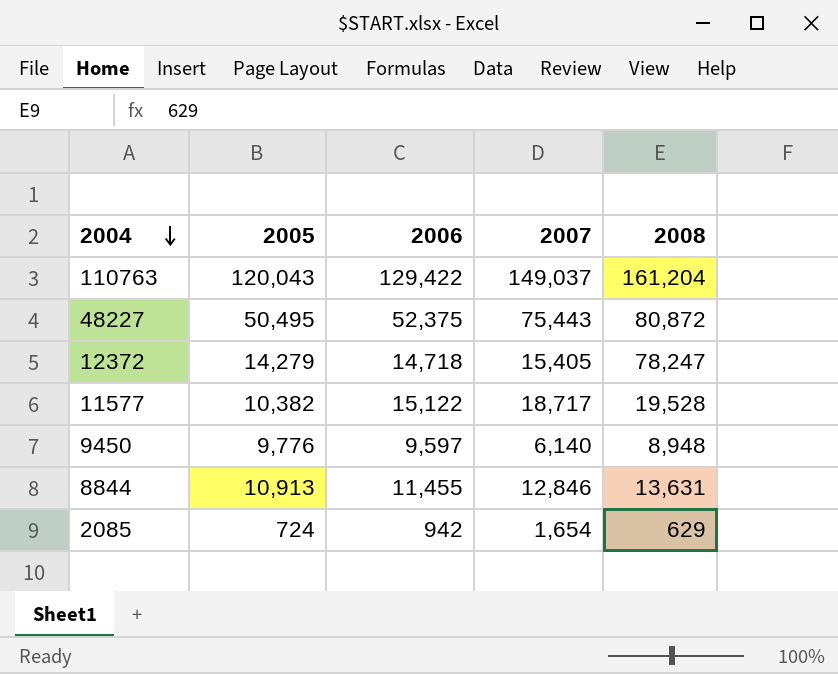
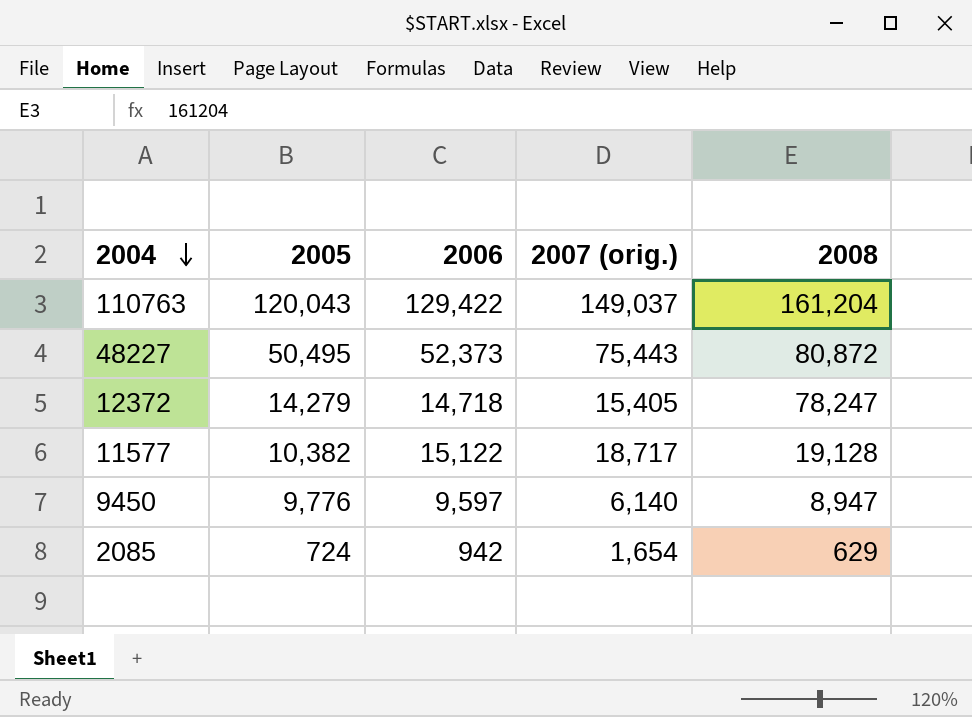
column name: 2007 -> 2007 (orig.)
row 8844: 10,913 | 11,455 | 12,846 | 13,631 -> none
48227 | 2006: 52,375 -> 52,373
11577 | 2008: 19,528 -> 19,128
9450 | 2008: 8,948 -> 8,947

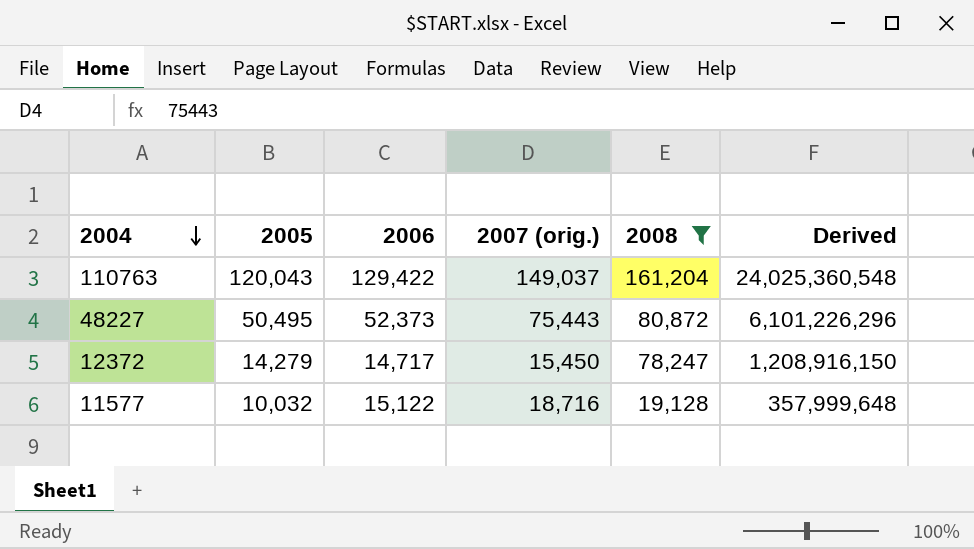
filter: none -> 2008 >= 19,128
column Derived | formula: none -> [2007 (orig.)] * [2008]
12372 | 2006: 14,718 -> 14,717
12372 | 2007 (orig.): 15,405 -> 15,450
11577 | 2005: 10,382 -> 10,032
11577 | 2007 (orig.): 18,717 -> 18,716

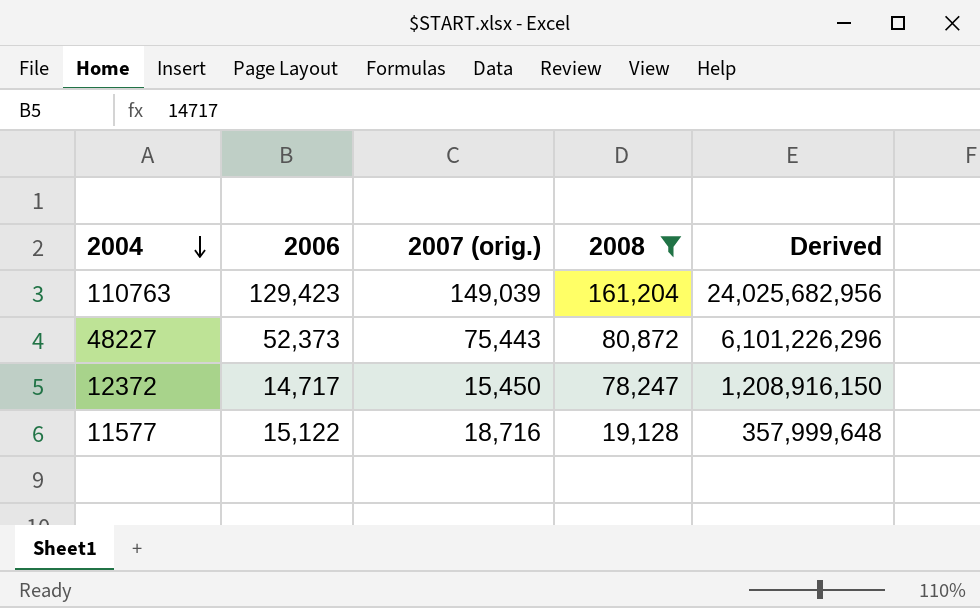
column 2005 | position: 2 -> none
110763 | 2006: 129,422 -> 129,423
110763 | 2007 (orig.): 149,037 -> 149,039
110763 | Derived: 24,025,360,548 -> 24,025,682,956

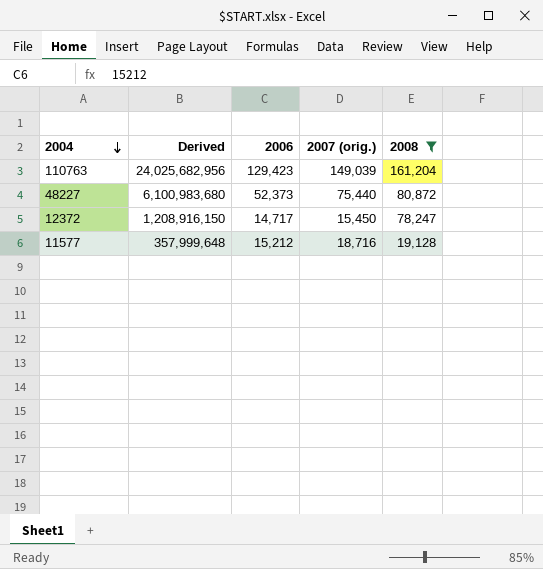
column Derived | position: 5 -> 2
48227 | Derived: 6,101,226,296 -> 6,100,983,680
48227 | 2007 (orig.): 75,443 -> 75,440
11577 | 2006: 15,122 -> 15,212

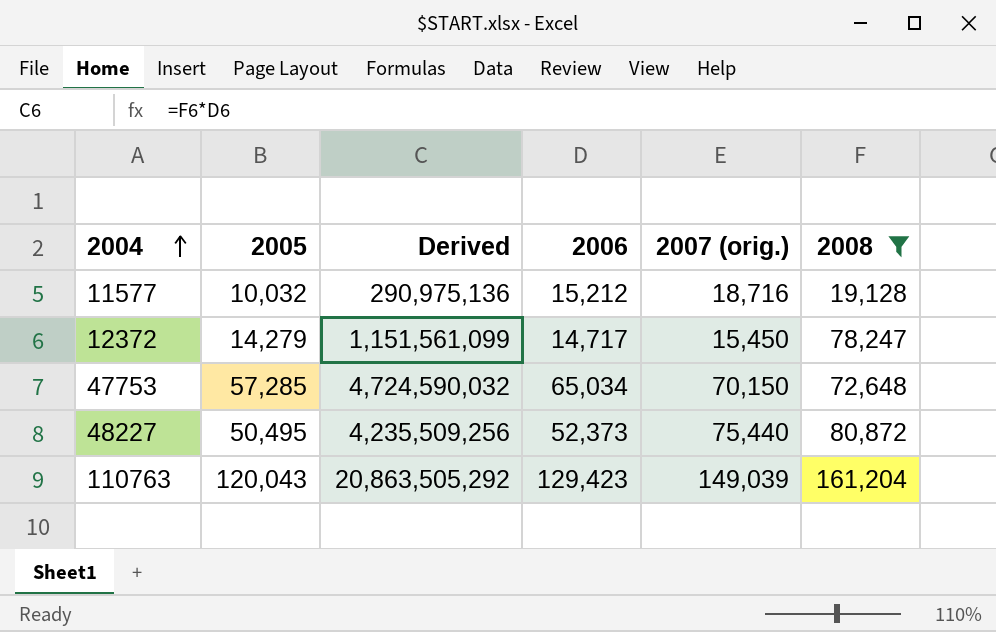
row order: 2004 descending -> 2004 ascending
column 2005 | position: none -> 2
column Derived | formula: [2007 (orig.)] * [2008] -> [2006] * [2008]
row 47753: none -> 57,285 | 4,724,590,032 | 65,034 | 70,150 | 72,648

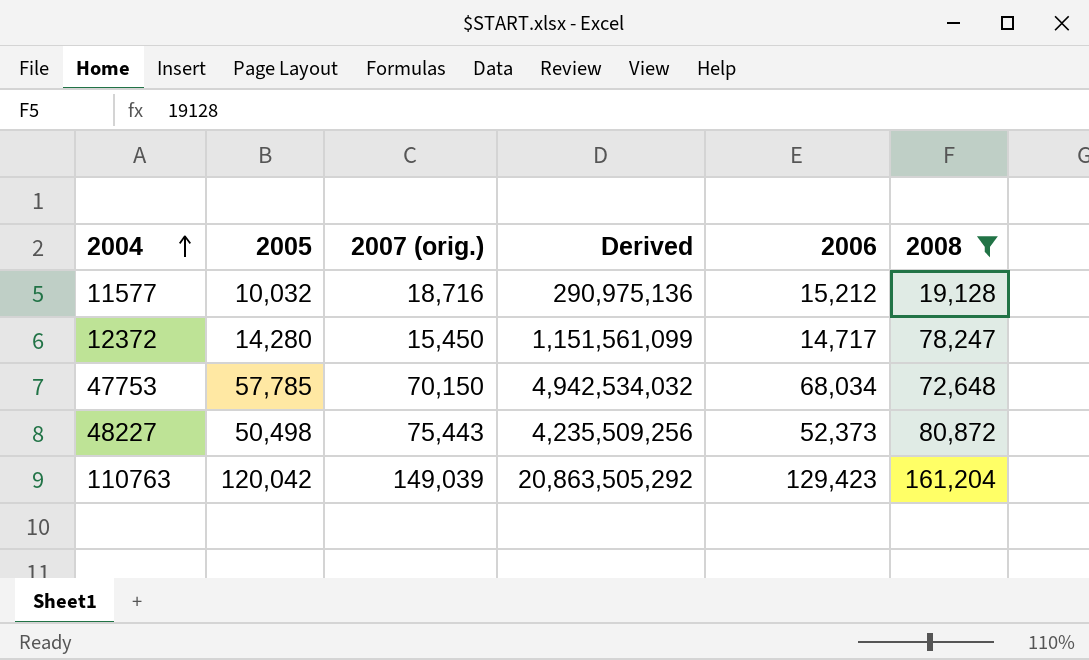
column 2007 (orig.) | position: 5 -> 3
12372 | 2005: 14,279 -> 14,280
47753 | 2005: 57,285 -> 57,785
47753 | Derived: 4,724,590,032 -> 4,942,534,032
47753 | 2006: 65,034 -> 68,034
48227 | 2005: 50,495 -> 50,498
48227 | 2007 (orig.): 75,440 -> 75,443
110763 | 2005: 120,043 -> 120,042

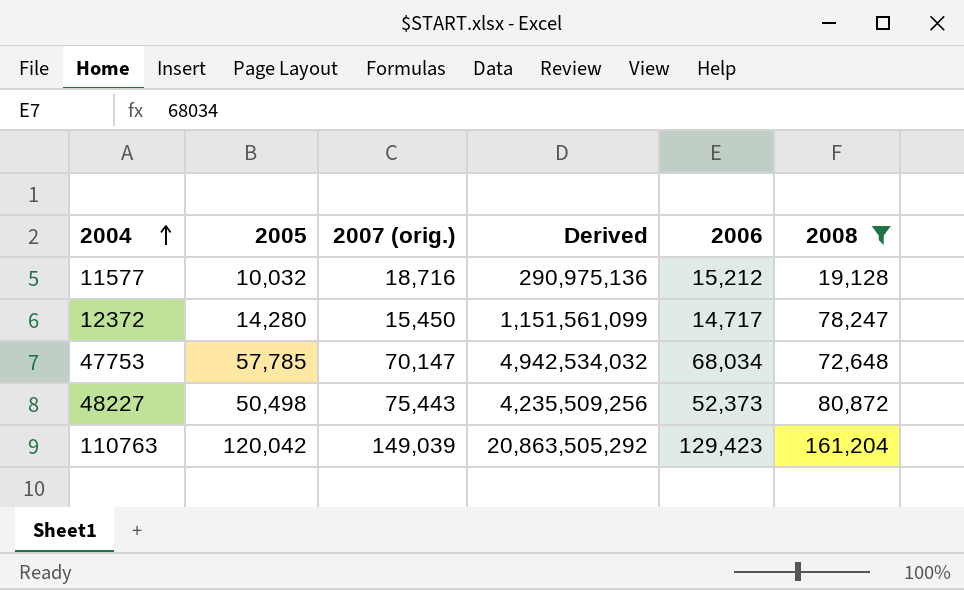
47753 | 2007 (orig.): 70,150 -> 70,147

